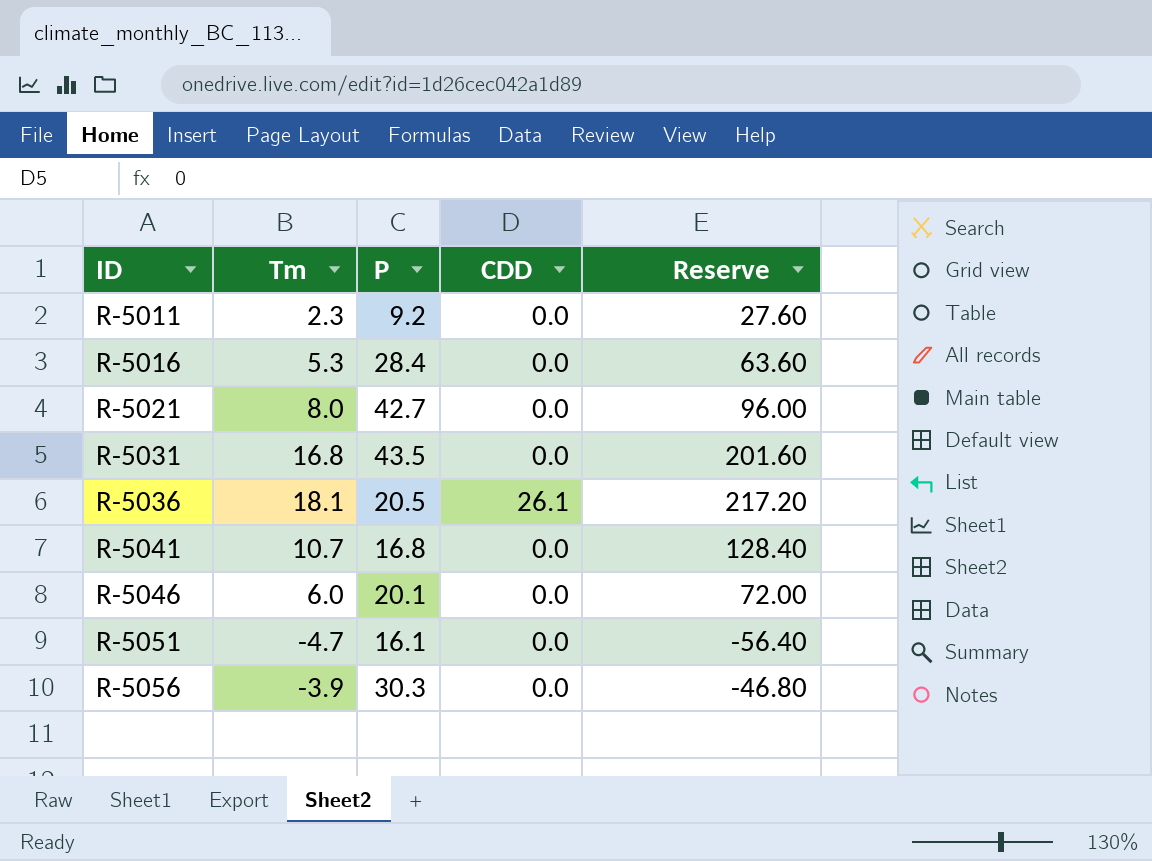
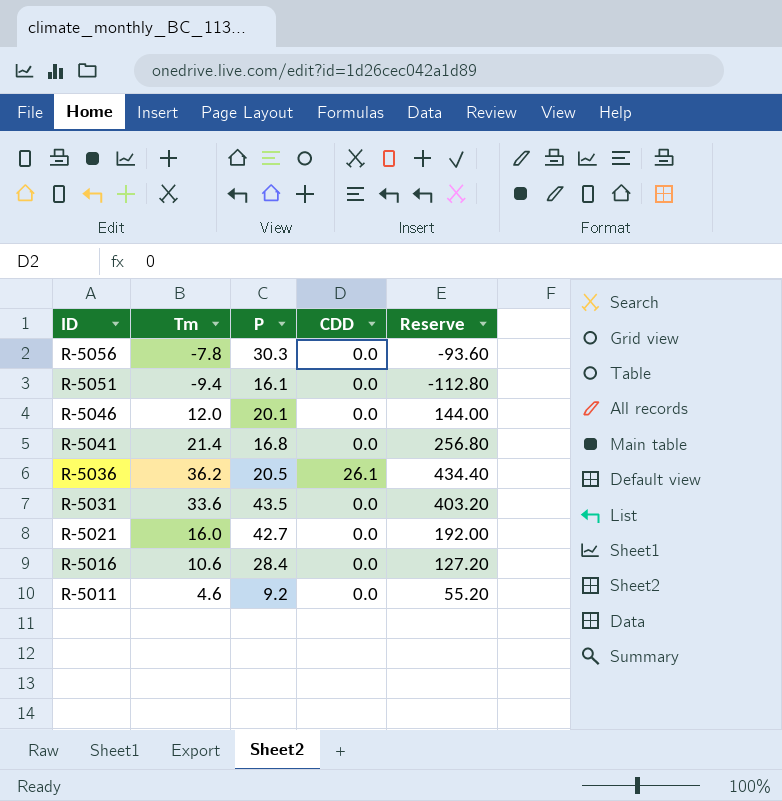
row order: ID ascending -> ID descending
R-5056 | Tm: -3.9 -> -7.8
R-5056 | Reserve: -46.80 -> -93.60
R-5051 | Tm: -4.7 -> -9.4
R-5051 | Reserve: -56.40 -> -112.80
R-5046 | Tm: 6.0 -> 12.0
R-5046 | Reserve: 72.00 -> 144.00
R-5041 | Tm: 10.7 -> 21.4
R-5041 | Reserve: 128.40 -> 256.80
R-5036 | Tm: 18.1 -> 36.2
R-5036 | Reserve: 217.20 -> 434.40
R-5031 | Tm: 16.8 -> 33.6
R-5031 | Reserve: 201.60 -> 403.20
R-5021 | Tm: 8.0 -> 16.0
R-5021 | Reserve: 96.00 -> 192.00
R-5016 | Tm: 5.3 -> 10.6
R-5016 | Reserve: 63.60 -> 127.20
R-5011 | Tm: 2.3 -> 4.6
R-5011 | Reserve: 27.60 -> 55.20

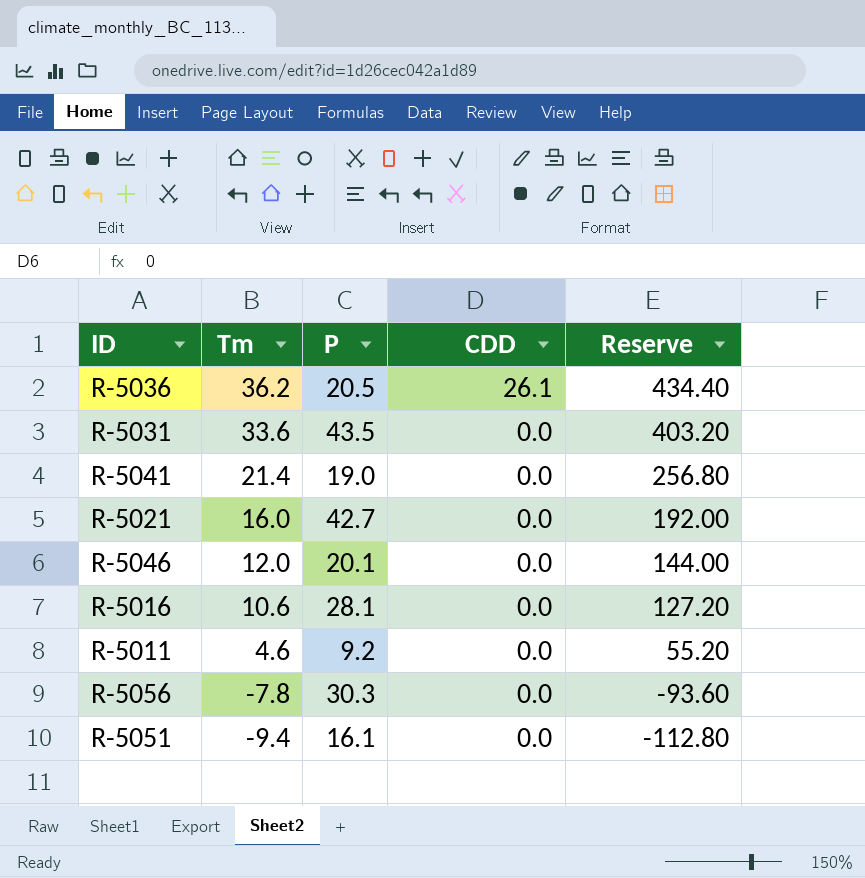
row order: ID descending -> Tm descending
R-5041 | P: 16.8 -> 19.0
R-5016 | P: 28.4 -> 28.1

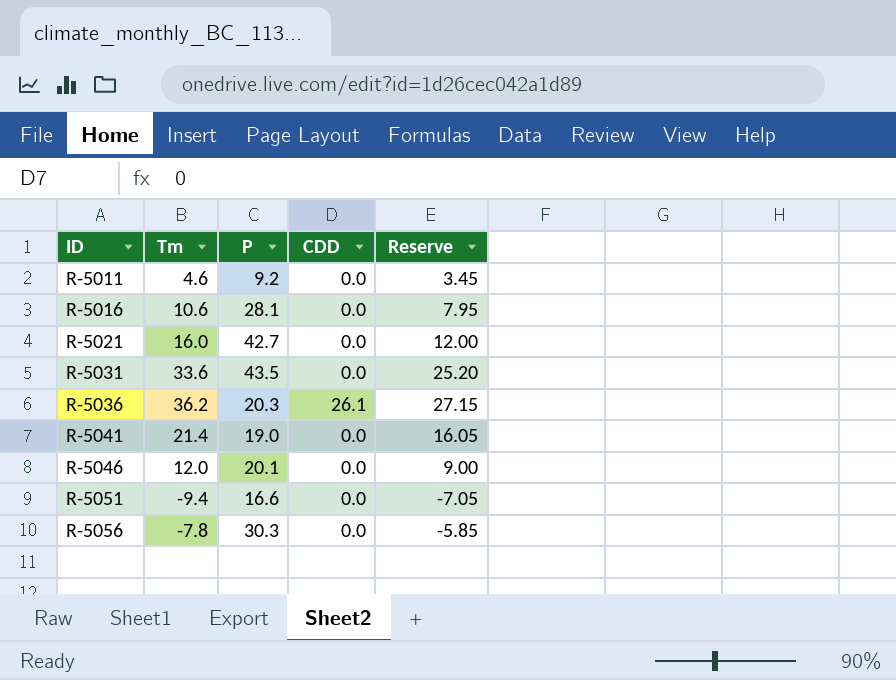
row order: Tm descending -> ID ascending
column Reserve | formula: [Tm] * 12 -> [Tm] * 0.75
R-5036 | P: 20.5 -> 20.3
R-5051 | P: 16.1 -> 16.6

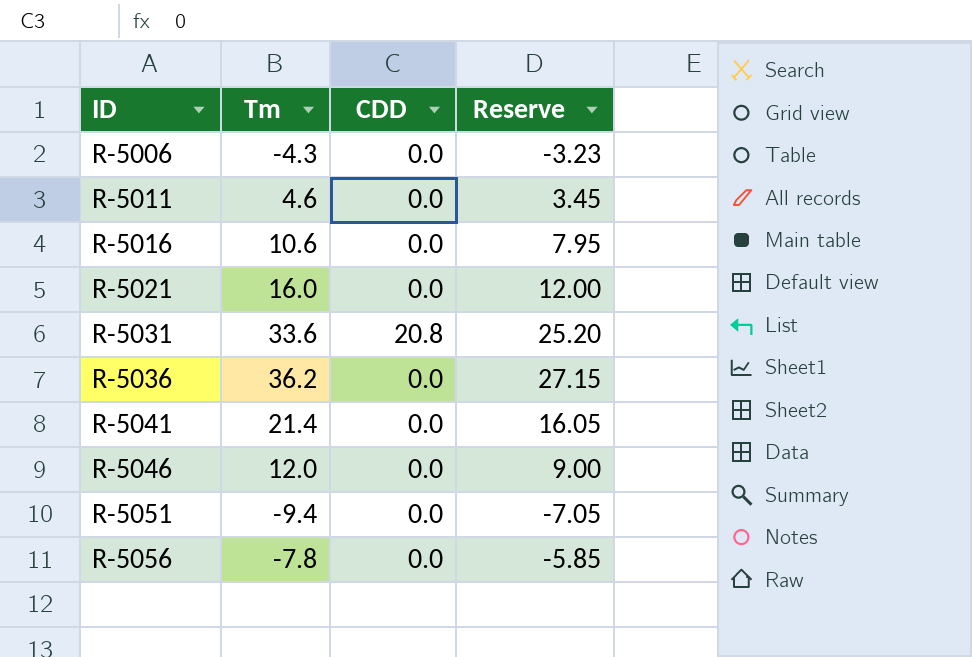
column P | position: 3 -> none
row R-5006: none -> -4.3 | 0.0 | -3.23
R-5031 | CDD: 0.0 -> 20.8
R-5036 | CDD: 26.1 -> 0.0

